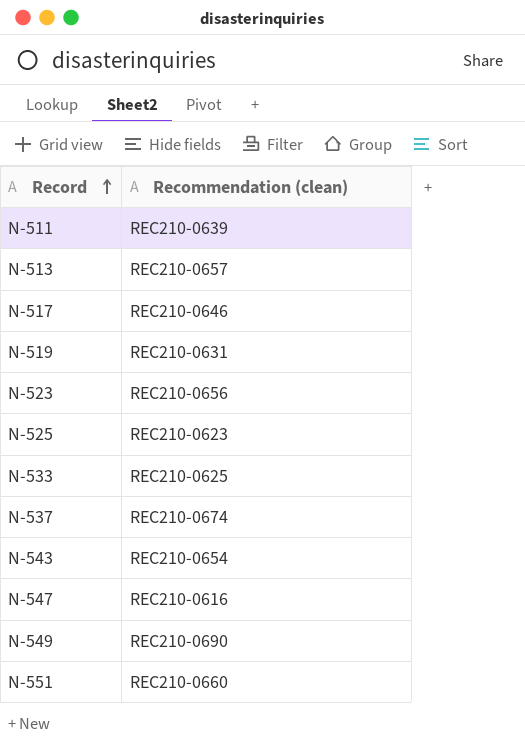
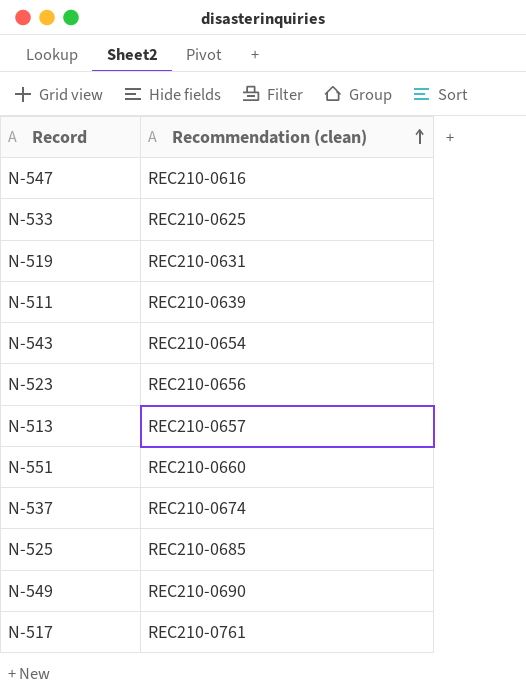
row order: Record ascending -> Recommendation (clean) ascending
N-525 | Recommendation (clean): REC210-0623 -> REC210-0685
N-517 | Recommendation (clean): REC210-0646 -> REC210-0761

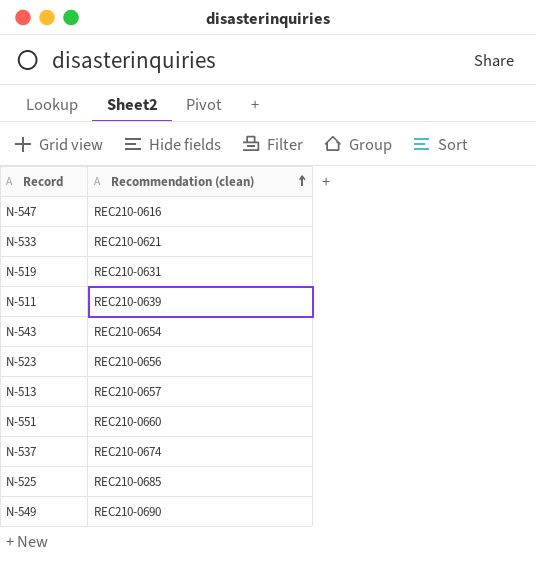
row N-517: REC210-0761 -> none
N-533 | Recommendation (clean): REC210-0625 -> REC210-0621

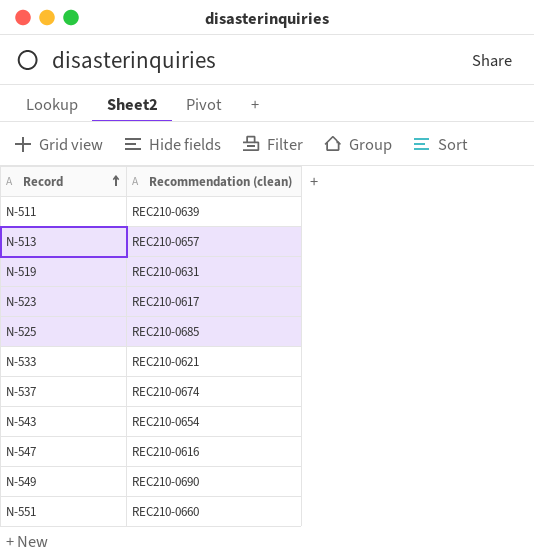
row order: Recommendation (clean) ascending -> Record ascending
N-523 | Recommendation (clean): REC210-0656 -> REC210-0617

